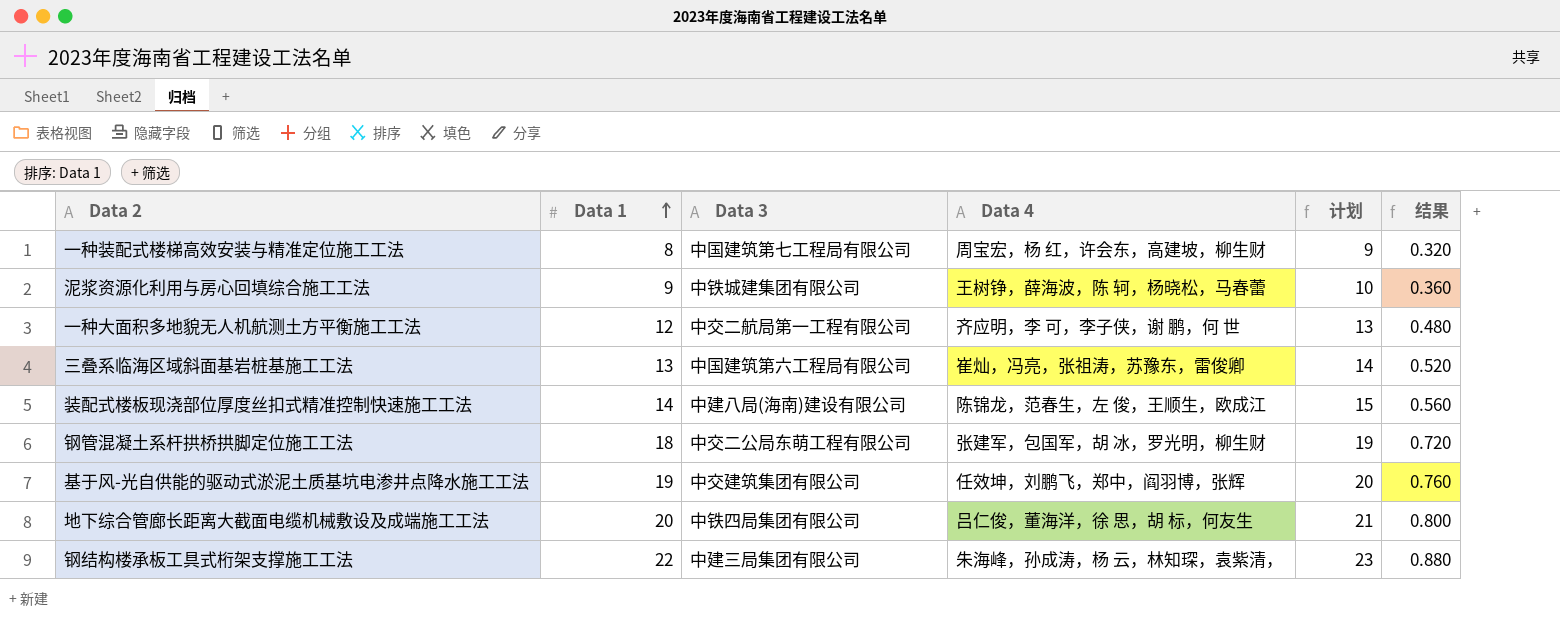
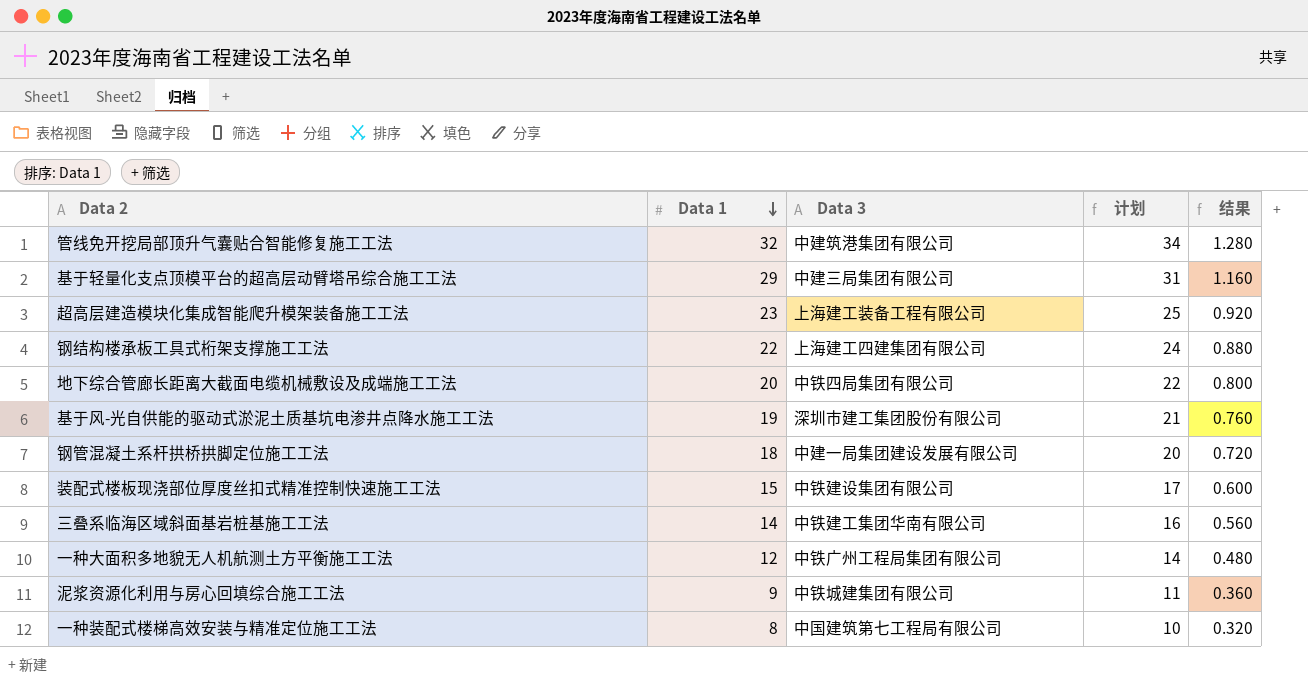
row order: Data 1 ascending -> Data 1 descending
column Data 4 | position: 4 -> none
column 计划 | formula: [Data 1] + 1 -> [Data 1] + 2
row 管线免开挖局部顶升气囊贴合智能修复施工工法: none -> 32 | 中建筑港集团有限公司 | 34 | 1.280
row 基于轻量化支点顶模平台的超高层动臂塔吊综合施工工法: none -> 29 | 中建三局集团有限公司 | 31 | 1.160
row 超高层建造模块化集成智能爬升模架装备施工工法: none -> 23 | 上海建工装备工程有限公司 | 25 | 0.920
钢结构楼承板工具式桁架支撑施工工法 | Data 3: 中建三局集团有限公司 -> 上海建工四建集团有限公司
基于风-光自供能的驱动式淤泥土质基坑电渗井点降水施工工法 | Data 3: 中交建筑集团有限公司 -> 深圳市建工集团股份有限公司
钢管混凝土系杆拱桥拱脚定位施工工法 | Data 3: 中交二公局东萌工程有限公司 -> 中建一局集团建设发展有限公司
装配式楼板现浇部位厚度丝扣式精准控制快速施工工法 | Data 1: 14 -> 15
装配式楼板现浇部位厚度丝扣式精准控制快速施工工法 | Data 3: 中建八局(海南)建设有限公司 -> 中铁建设集团有限公司
装配式楼板现浇部位厚度丝扣式精准控制快速施工工法 | 结果: 0.560 -> 0.600
三叠系临海区域斜面基岩桩基施工工法 | Data 1: 13 -> 14
三叠系临海区域斜面基岩桩基施工工法 | Data 3: 中国建筑第六工程局有限公司 -> 中铁建工集团华南有限公司
三叠系临海区域斜面基岩桩基施工工法 | 结果: 0.520 -> 0.560
一种大面积多地貌无人机航测土方平衡施工工法 | Data 3: 中交二航局第一工程有限公司 -> 中铁广州工程局集团有限公司

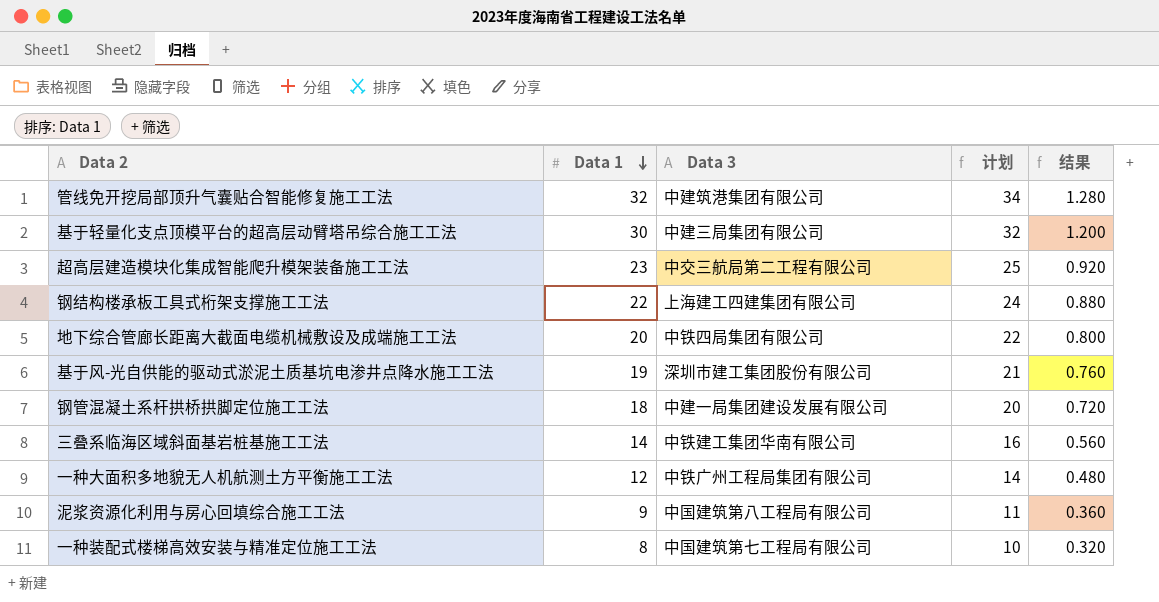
row 装配式楼板现浇部位厚度丝扣式精准控制快速施工工法: 15 | 中铁建设集团有限公司 | 17 | 0.600 -> none
基于轻量化支点顶模平台的超高层动臂塔吊综合施工工法 | Data 1: 29 -> 30
基于轻量化支点顶模平台的超高层动臂塔吊综合施工工法 | 计划: 31 -> 32
基于轻量化支点顶模平台的超高层动臂塔吊综合施工工法 | 结果: 1.160 -> 1.200
超高层建造模块化集成智能爬升模架装备施工工法 | Data 3: 上海建工装备工程有限公司 -> 中交三航局第二工程有限公司
泥浆资源化利用与房心回填综合施工工法 | Data 3: 中铁城建集团有限公司 -> 中国建筑第八工程局有限公司

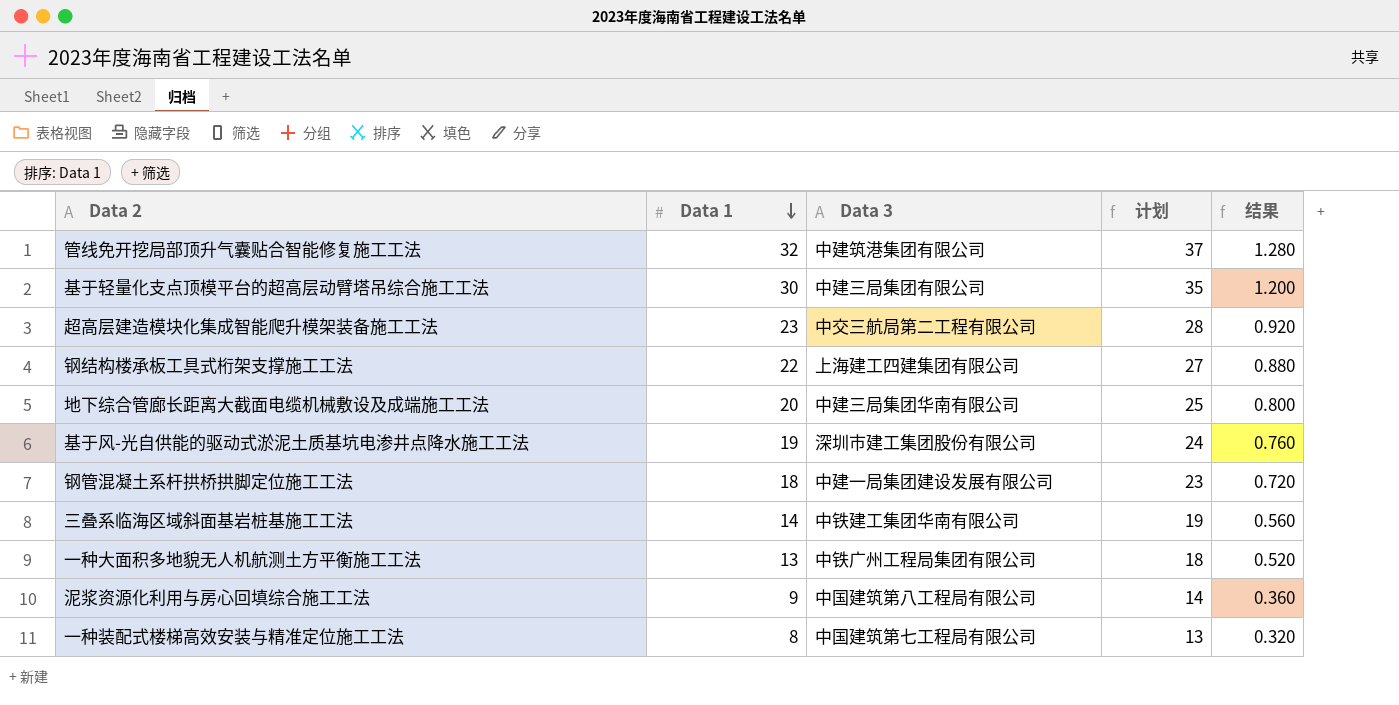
column 计划 | formula: [Data 1] + 2 -> [Data 1] + 5
地下综合管廊长距离大截面电缆机械敷设及成端施工工法 | Data 3: 中铁四局集团有限公司 -> 中建三局集团华南有限公司
一种大面积多地貌无人机航测土方平衡施工工法 | Data 1: 12 -> 13
一种大面积多地貌无人机航测土方平衡施工工法 | 结果: 0.480 -> 0.520

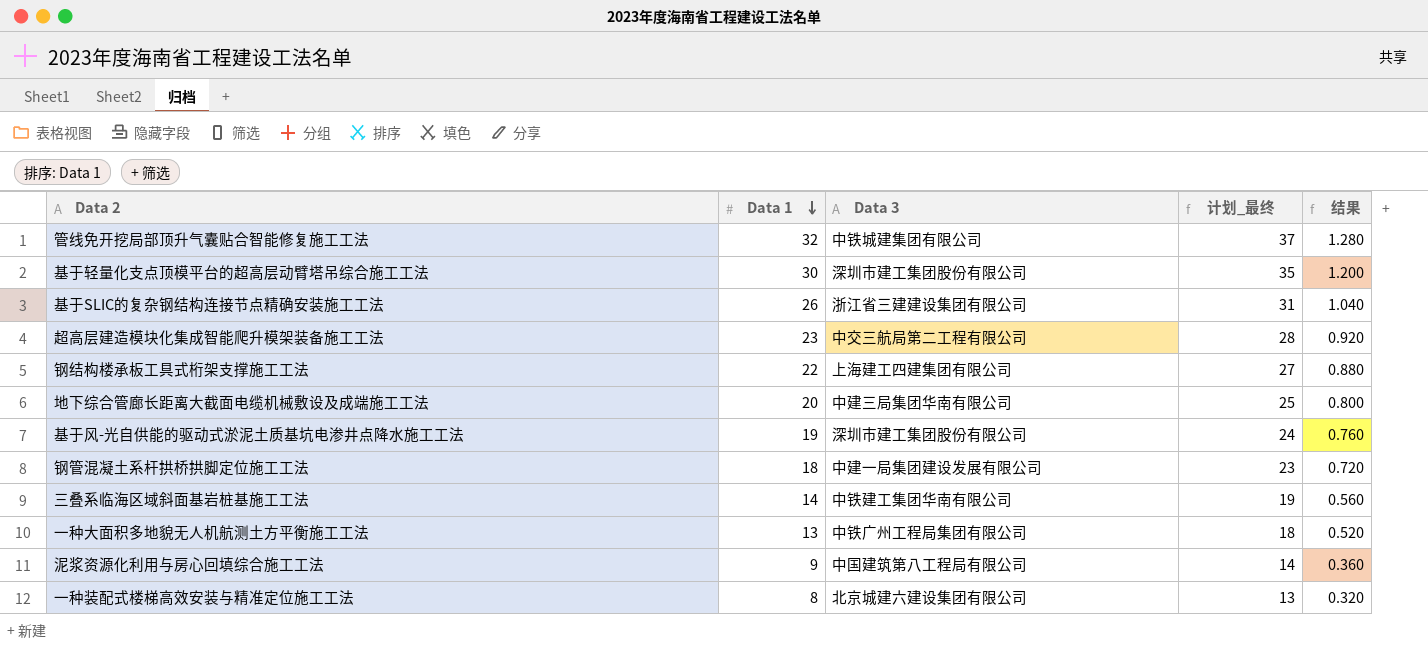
column name: 计划 -> 计划_最终
管线免开挖局部顶升气囊贴合智能修复施工工法 | Data 3: 中建筑港集团有限公司 -> 中铁城建集团有限公司
基于轻量化支点顶模平台的超高层动臂塔吊综合施工工法 | Data 3: 中建三局集团有限公司 -> 深圳市建工集团股份有限公司
row 基于SLIC的复杂钢结构连接节点精确安装施工工法: none -> 26 | 浙江省三建建设集团有限公司 | 31 | 1.040
一种装配式楼梯高效安装与精准定位施工工法 | Data 3: 中国建筑第七工程局有限公司 -> 北京城建六建设集团有限公司

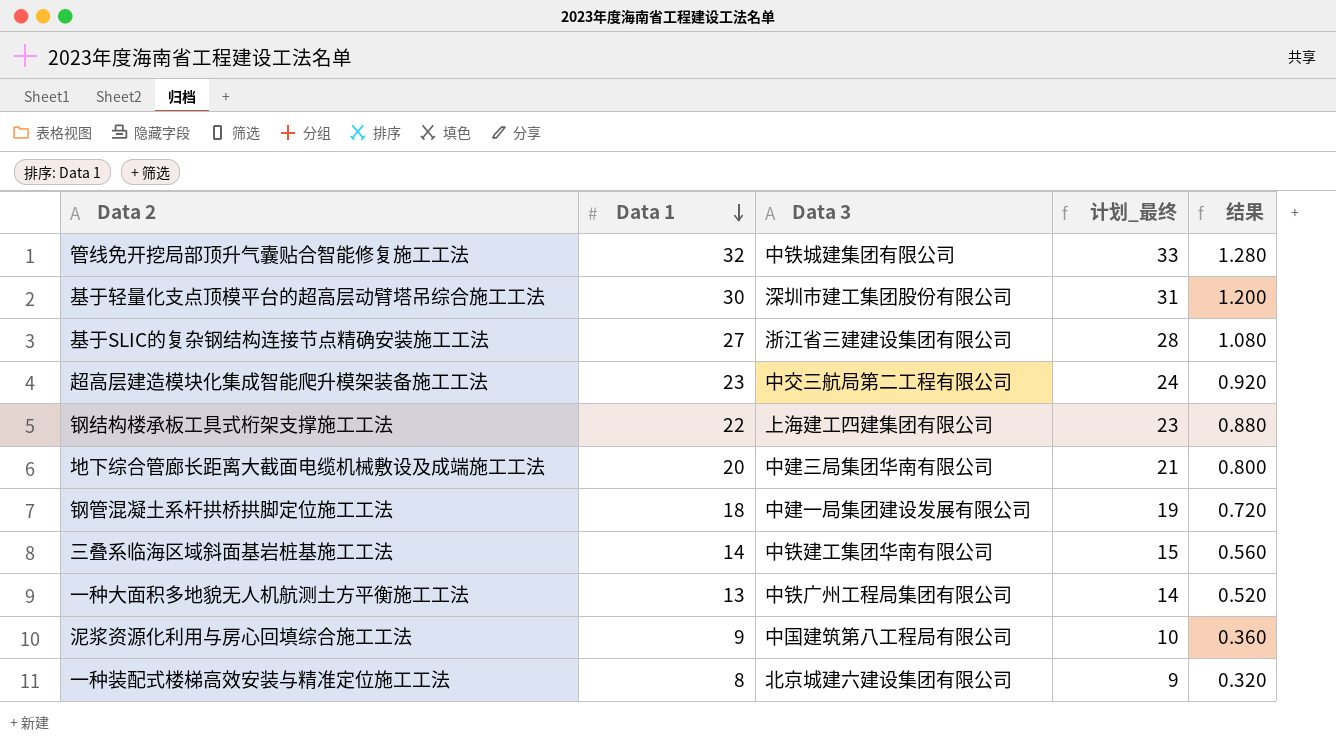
column 计划_最终 | formula: [Data 1] + 5 -> [Data 1] + 1
row 基于风-光自供能的驱动式淤泥土质基坑电渗井点降水施工工法: 19 | 深圳市建工集团股份有限公司 | 24 | 0.760 -> none
基于SLIC的复杂钢结构连接节点精确安装施工工法 | Data 1: 26 -> 27
基于SLIC的复杂钢结构连接节点精确安装施工工法 | 结果: 1.040 -> 1.080

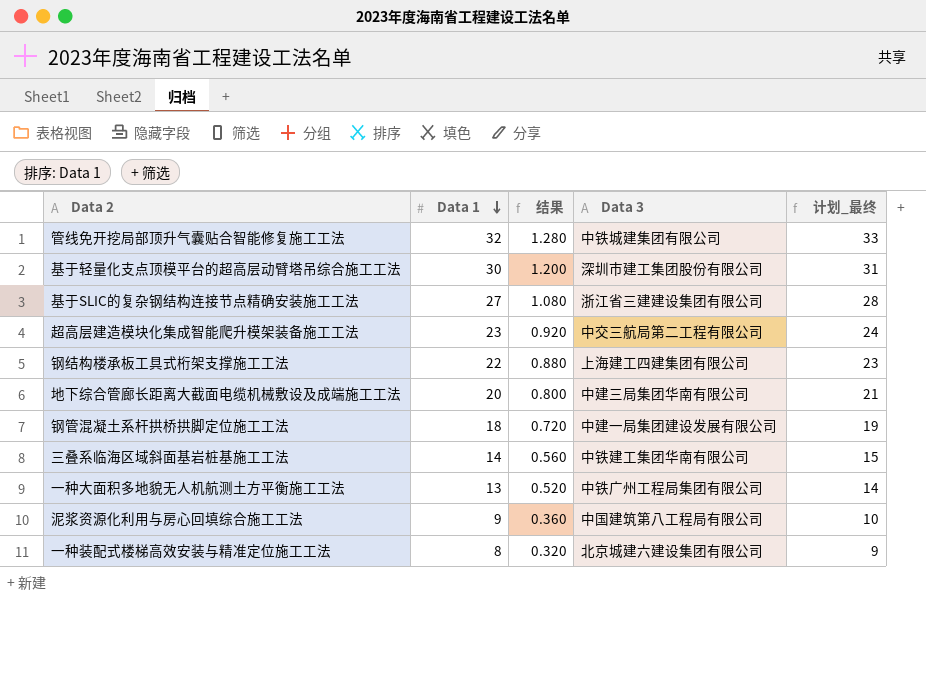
column 结果 | position: 5 -> 3

